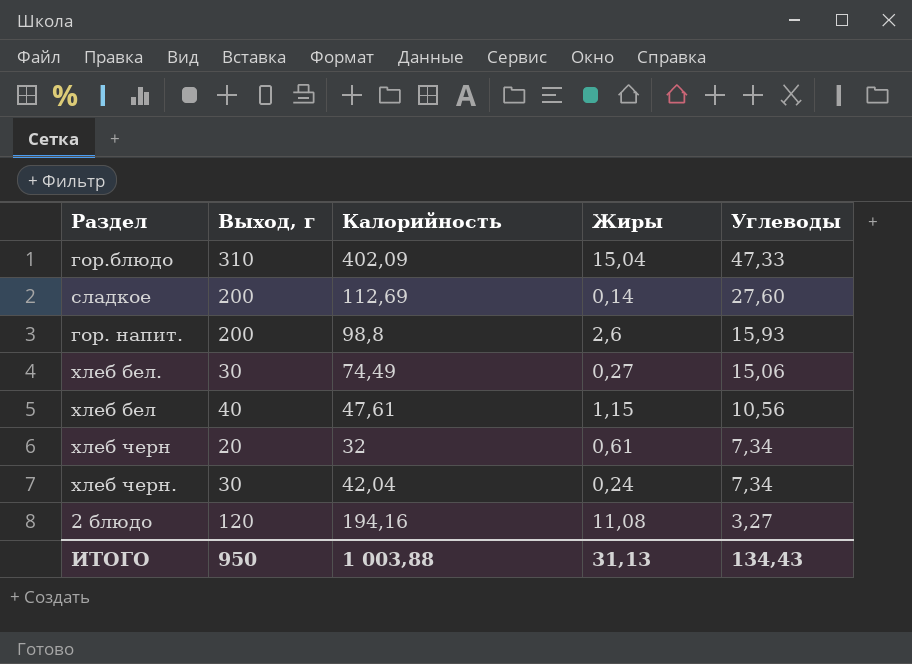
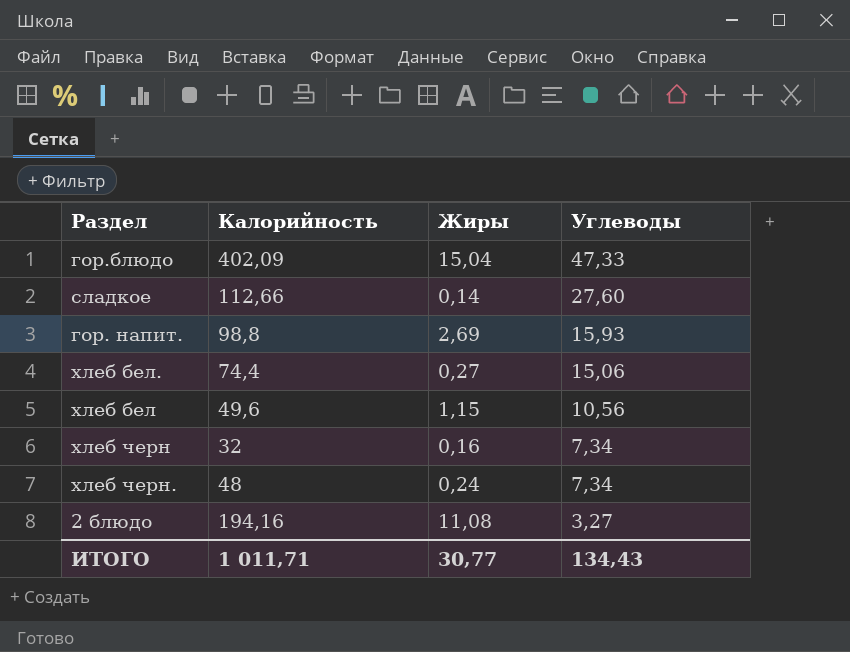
column Выход, г | position: 2 -> none
сладкое | Калорийность: 112,69 -> 112,66
гор. напит. | Жиры: 2,6 -> 2,69
хлеб бел. | Калорийность: 74,49 -> 74,4
хлеб бел | Калорийность: 47,61 -> 49,6
хлеб черн | Жиры: 0,61 -> 0,16
хлеб черн. | Калорийность: 42,04 -> 48
ИТОГО | Калорийность: 1 003,88 -> 1 011,71
ИТОГО | Жиры: 31,13 -> 30,77

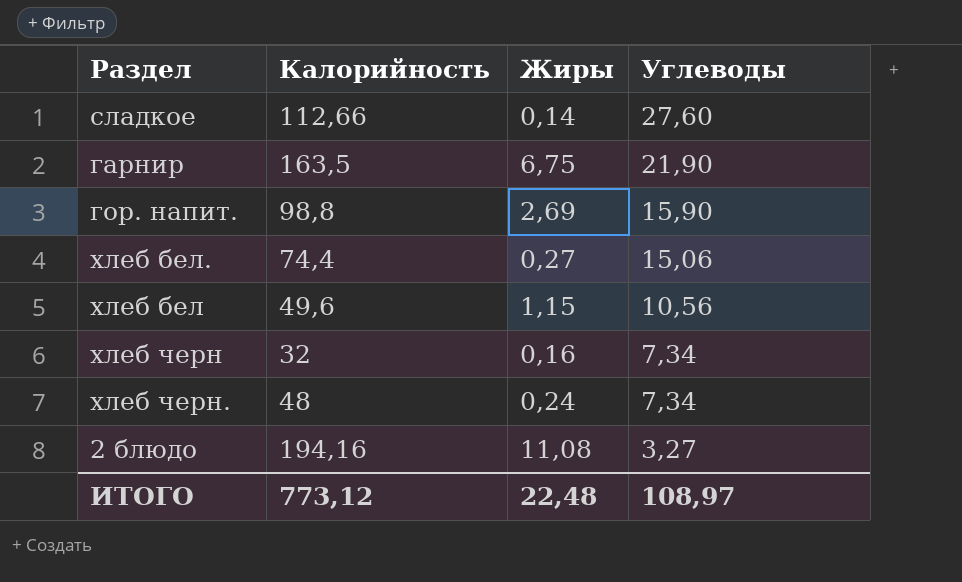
row гор.блюдо: 402,09 | 15,04 | 47,33 -> none
row гарнир: none -> 163,5 | 6,75 | 21,90
гор. напит. | Углеводы: 15,93 -> 15,90
ИТОГО | Калорийность: 1 011,71 -> 773,12
ИТОГО | Жиры: 30,77 -> 22,48
ИТОГО | Углеводы: 134,43 -> 108,97

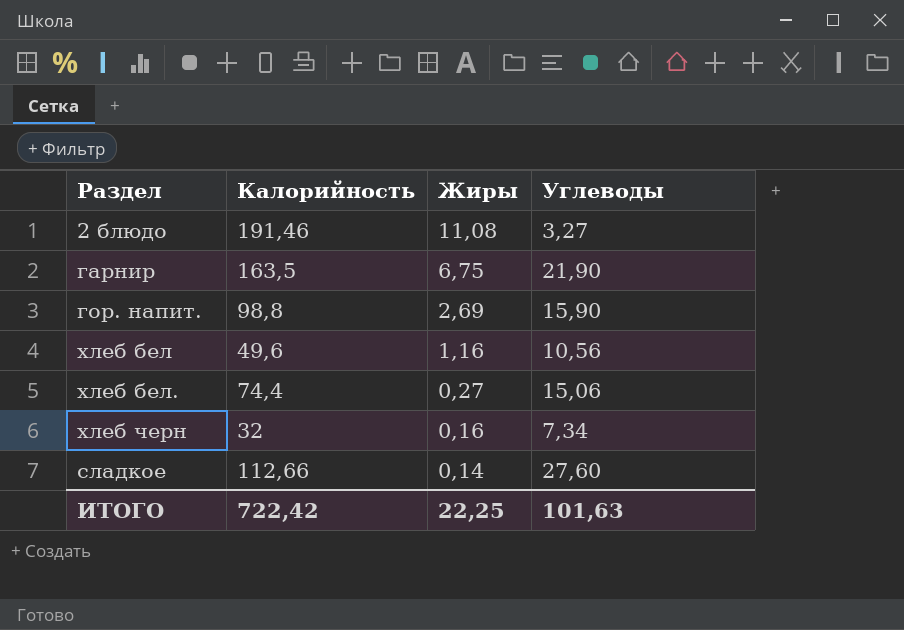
row order: Углеводы descending -> Жиры descending
row хлеб черн.: 48 | 0,24 | 7,34 -> none
2 блюдо | Калорийность: 194,16 -> 191,46
хлеб бел | Жиры: 1,15 -> 1,16
ИТОГО | Калорийность: 773,12 -> 722,42
ИТОГО | Жиры: 22,48 -> 22,25
ИТОГО | Углеводы: 108,97 -> 101,63

